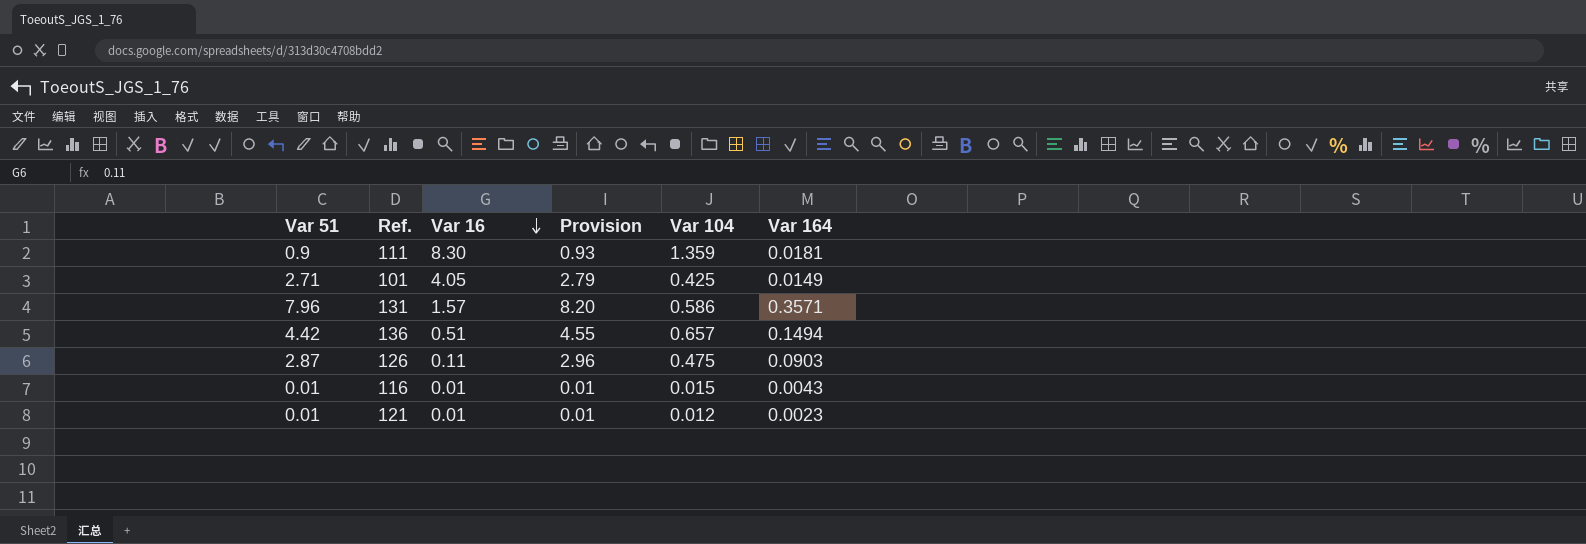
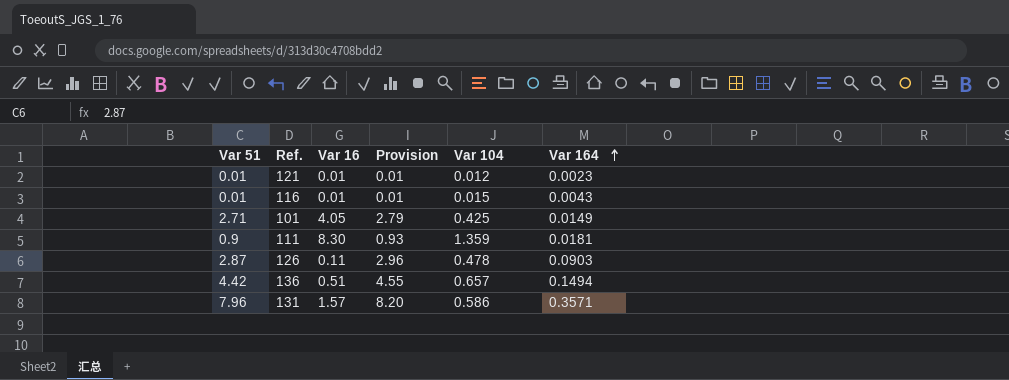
row order: Var 16 descending -> Var 164 ascending
126 | Var 104: 0.475 -> 0.478

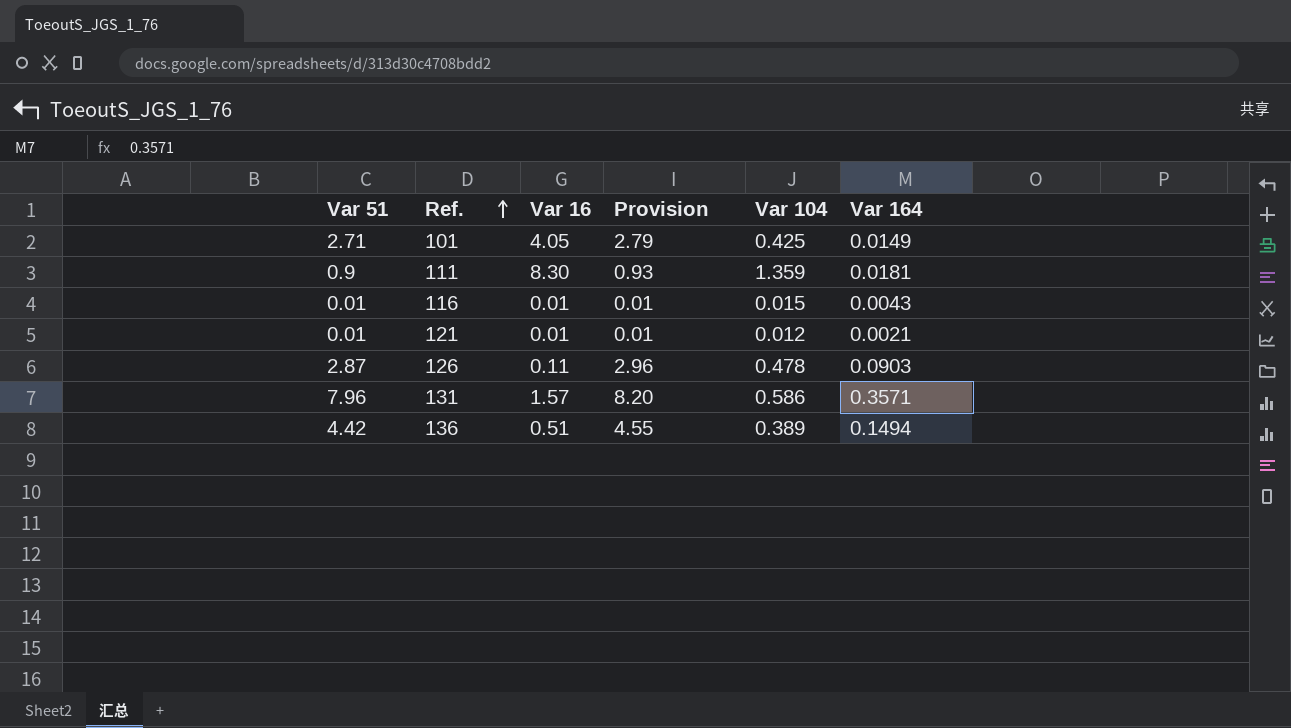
row order: Var 164 ascending -> Ref. ascending
121 | Var 164: 0.0023 -> 0.0021
136 | Var 104: 0.657 -> 0.389

